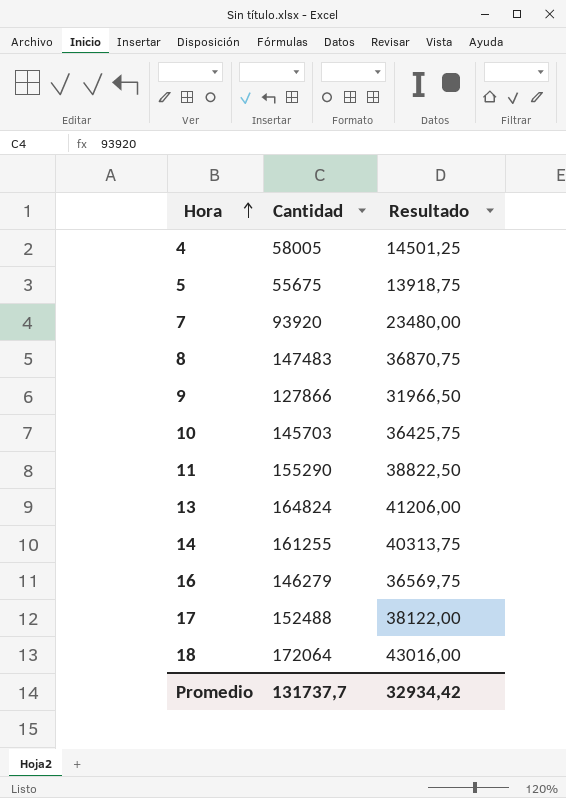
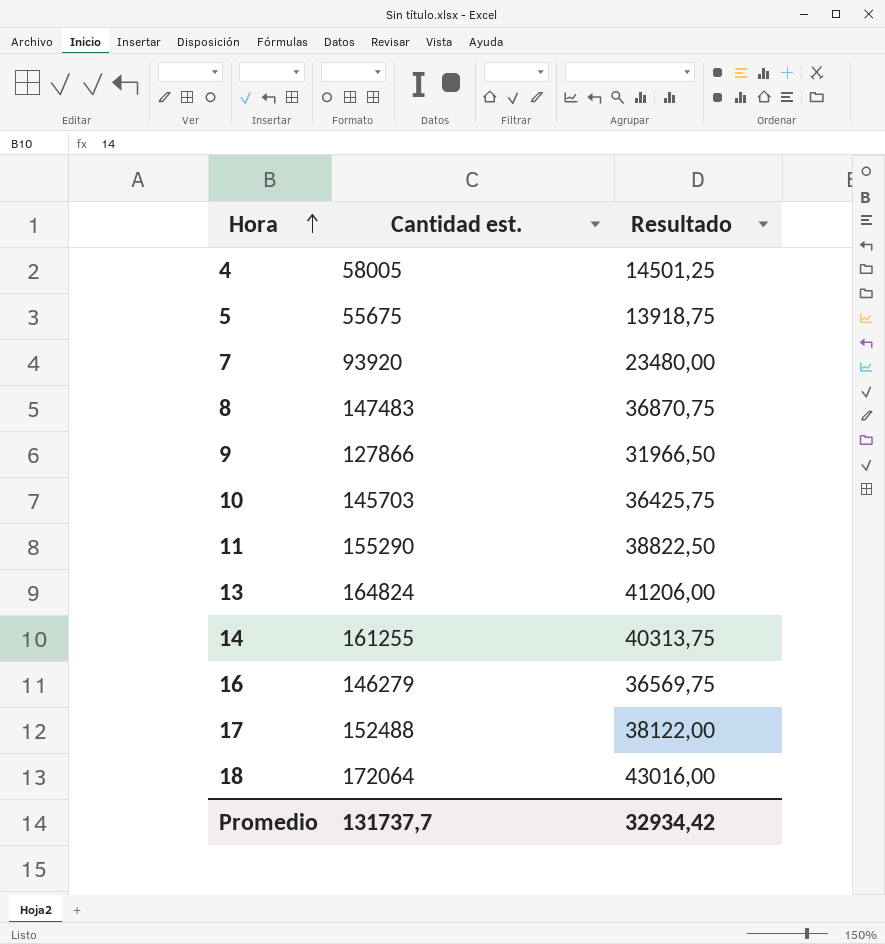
column name: Cantidad -> Cantidad est.

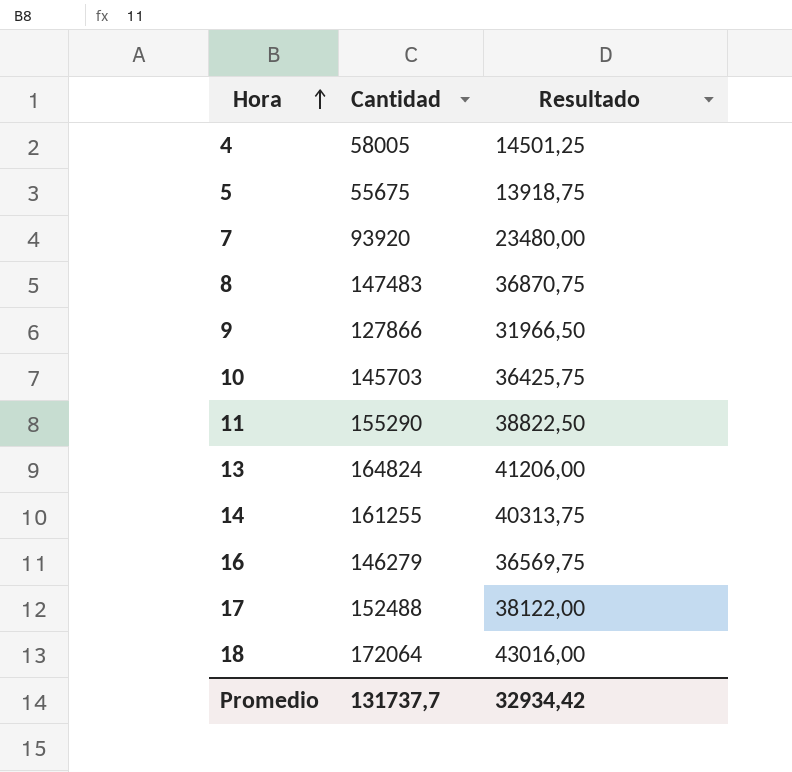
column name: Cantidad est. -> Cantidad

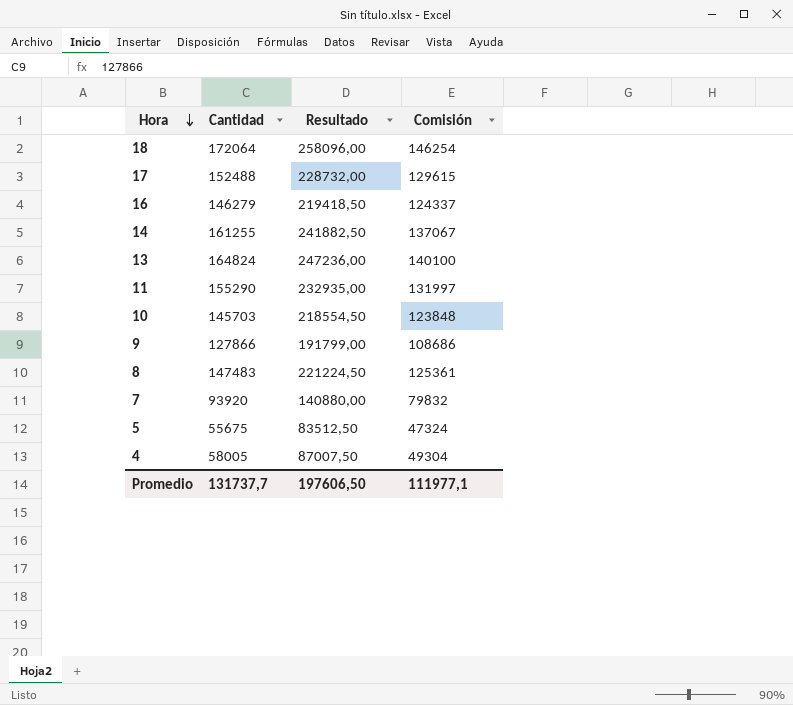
row order: Hora ascending -> Hora descending
column Resultado | formula: [Cantidad] * 0,25 -> [Cantidad] * 1,5
column Comisión | formula: none -> [Cantidad] * 0,85
Promedio | Resultado: 32934,42 -> 197606,50

